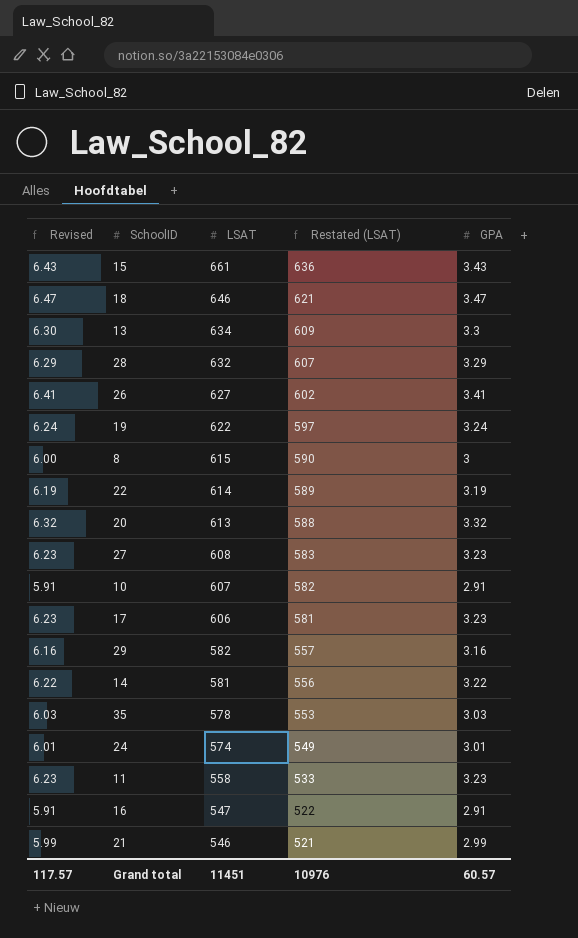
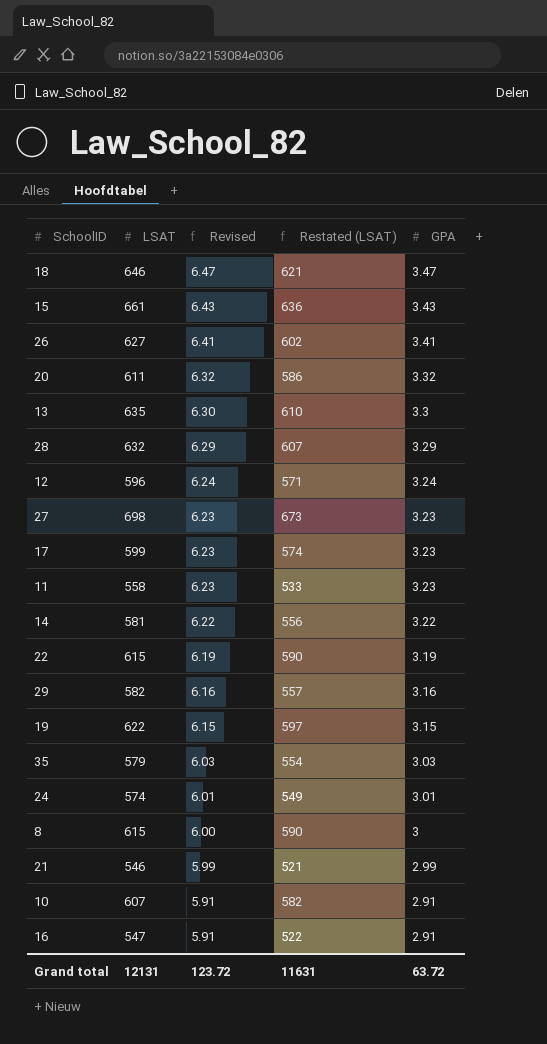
row order: LSAT descending -> Revised descending
column Revised | position: 1 -> 3
20 | LSAT: 613 -> 611
20 | Restated (LSAT): 588 -> 586
13 | LSAT: 634 -> 635
13 | Restated (LSAT): 609 -> 610
row 12: none -> 596 | 6.24 | 571 | 3.24
27 | LSAT: 608 -> 698
27 | Restated (LSAT): 583 -> 673
17 | LSAT: 606 -> 599
17 | Restated (LSAT): 581 -> 574
22 | LSAT: 614 -> 615
22 | Restated (LSAT): 589 -> 590
19 | Revised: 6.24 -> 6.15
19 | GPA: 3.24 -> 3.15
35 | LSAT: 578 -> 579
35 | Restated (LSAT): 553 -> 554
Grand total | LSAT: 11451 -> 12131
Grand total | Revised: 117.57 -> 123.72
Grand total | Restated (LSAT): 10976 -> 11631
Grand total | GPA: 60.57 -> 63.72

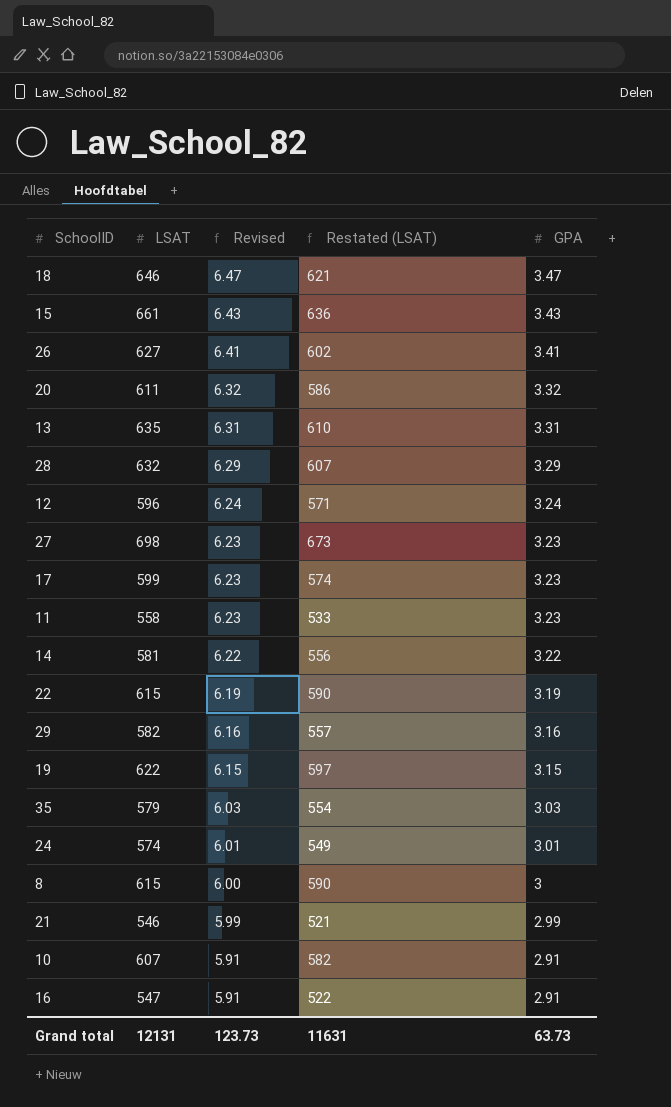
13 | Revised: 6.30 -> 6.31
13 | GPA: 3.3 -> 3.31
Grand total | Revised: 123.72 -> 123.73
Grand total | GPA: 63.72 -> 63.73

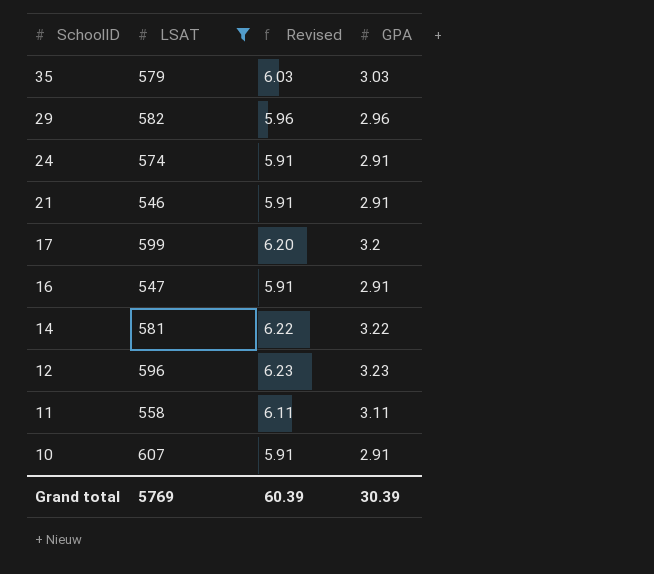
filter: none -> LSAT <= 607
row order: Revised descending -> SchoolID descending
column Restated (LSAT) | formula: [LSAT] - 25 -> none
29 | Revised: 6.16 -> 5.96
29 | GPA: 3.16 -> 2.96
24 | Revised: 6.01 -> 5.91
24 | GPA: 3.01 -> 2.91
21 | Revised: 5.99 -> 5.91
21 | GPA: 2.99 -> 2.91
17 | Revised: 6.23 -> 6.20
17 | GPA: 3.23 -> 3.2
12 | Revised: 6.24 -> 6.23
12 | GPA: 3.24 -> 3.23
11 | Revised: 6.23 -> 6.11
11 | GPA: 3.23 -> 3.11
Grand total | LSAT: 12131 -> 5769
Grand total | Revised: 123.73 -> 60.39
Grand total | GPA: 63.73 -> 30.39

